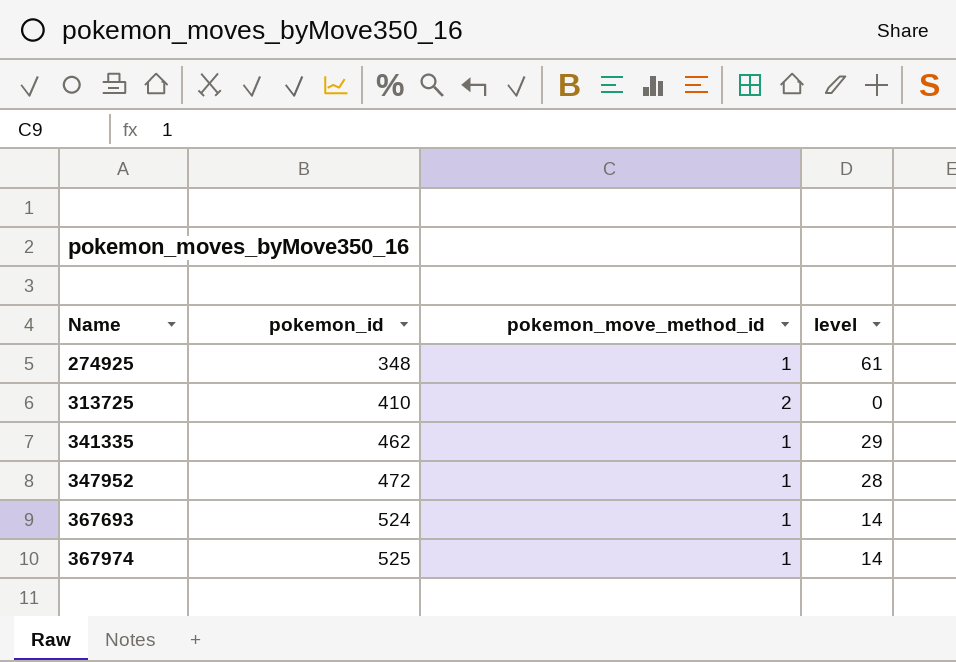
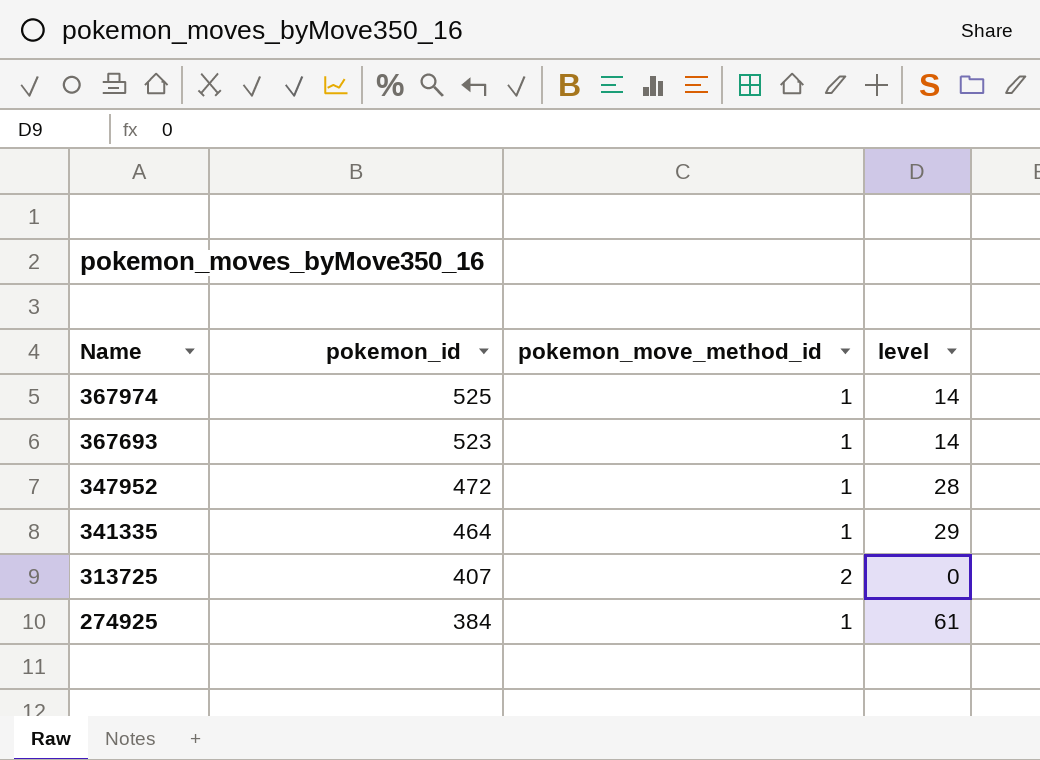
row order: Name ascending -> Name descending
367693 | pokemon_id: 524 -> 523
341335 | pokemon_id: 462 -> 464
313725 | pokemon_id: 410 -> 407
274925 | pokemon_id: 348 -> 384

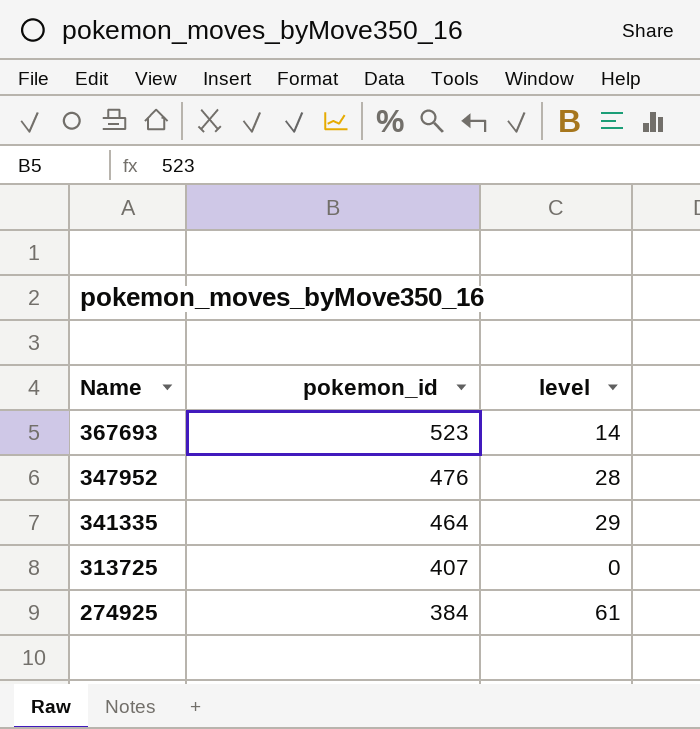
column pokemon_move_method_id | position: 3 -> none
row 367974: 525 | 1 | 14 -> none
347952 | pokemon_id: 472 -> 476

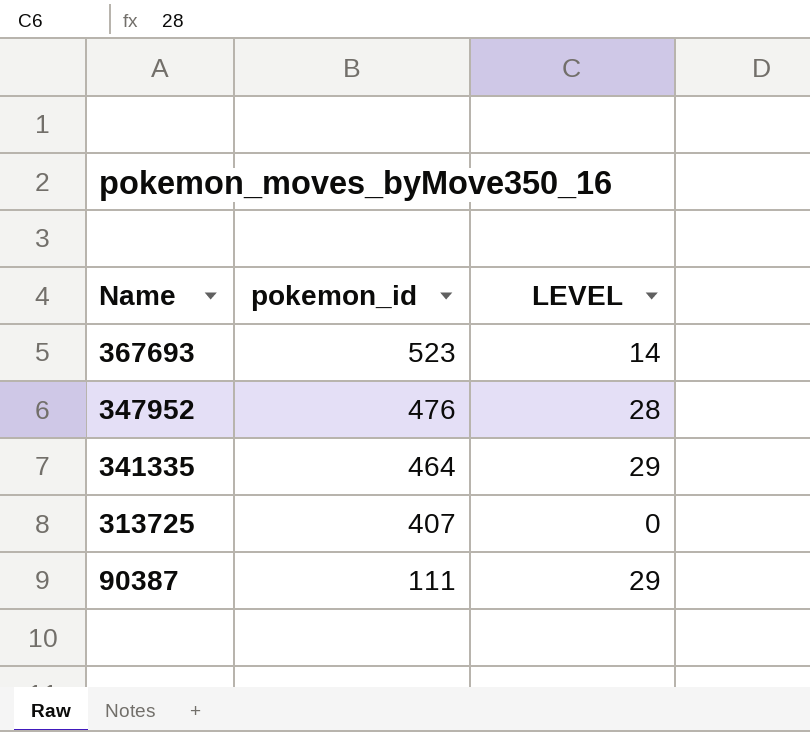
column name: level -> LEVEL
row 274925: 384 | 61 -> none
row 90387: none -> 111 | 29

